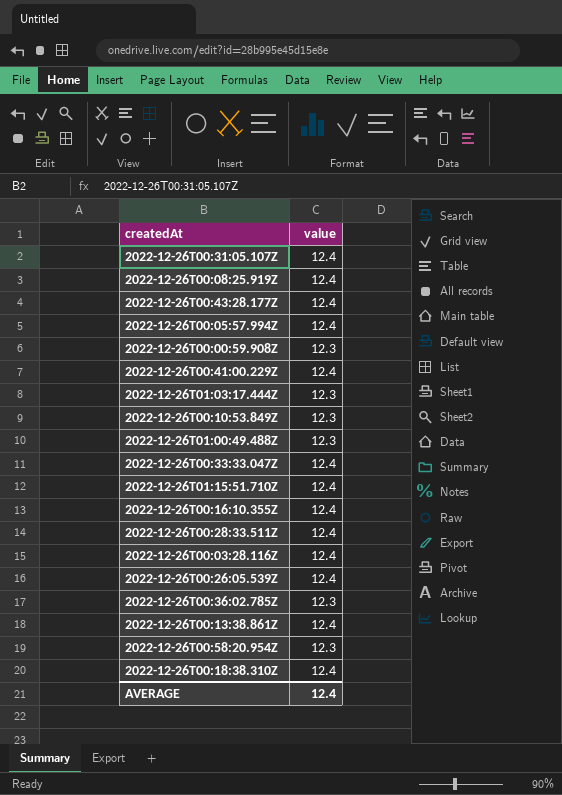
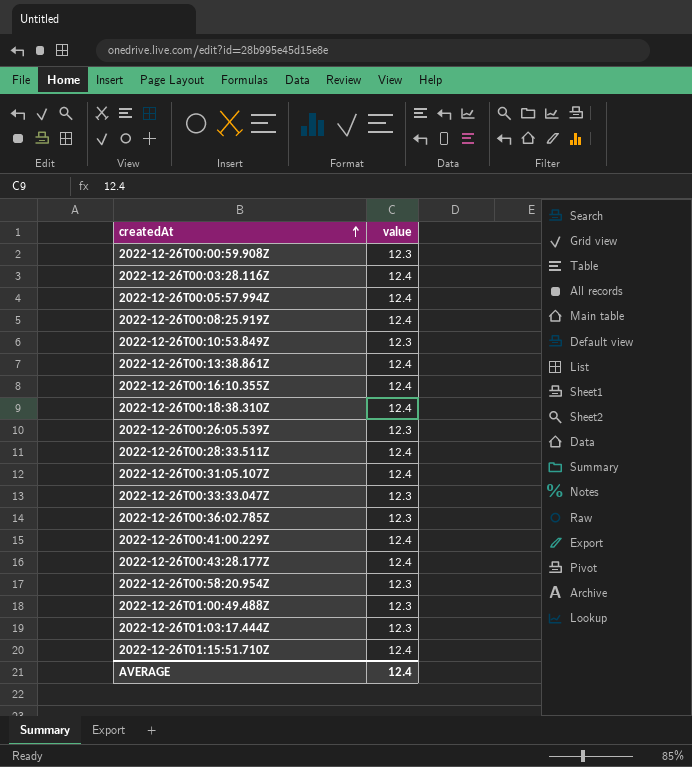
row order: none -> createdAt ascending
2022-12-26T00:26:05.539Z | value: 12.4 -> 12.3
2022-12-26T00:33:33.047Z | value: 12.4 -> 12.3

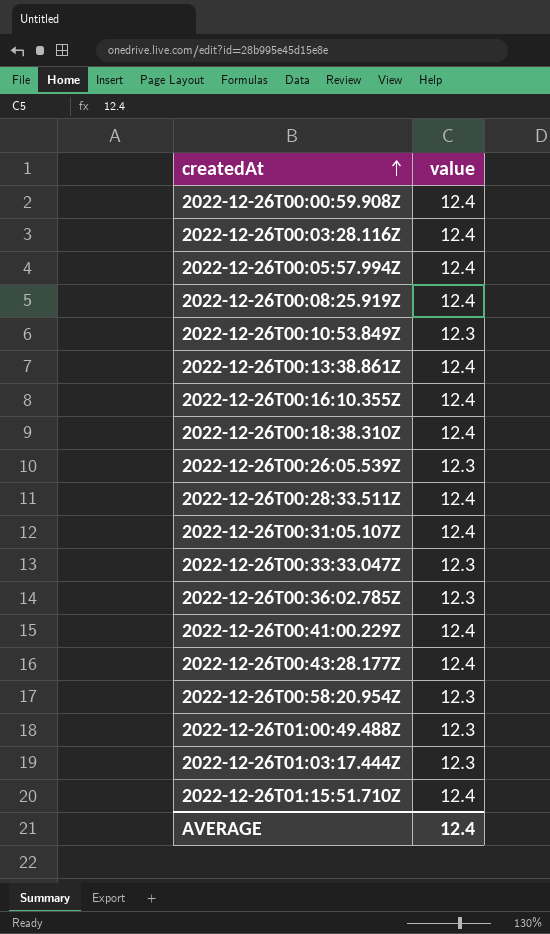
2022-12-26T00:00:59.908Z | value: 12.3 -> 12.4

